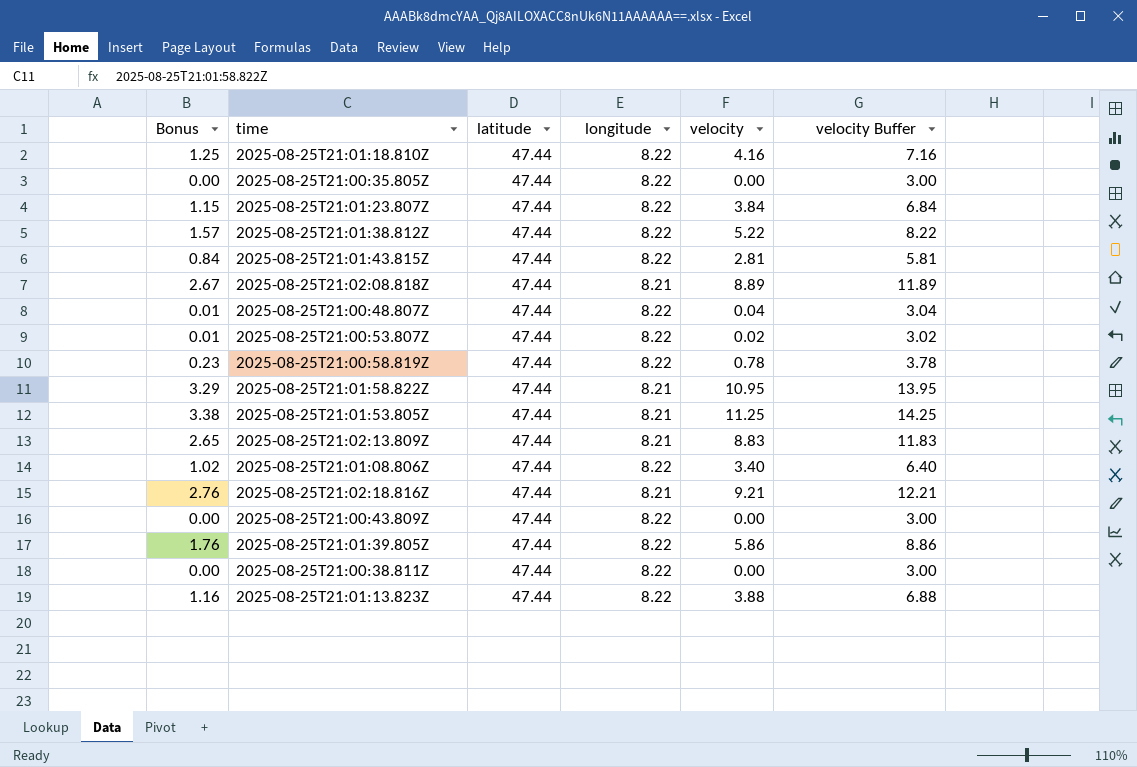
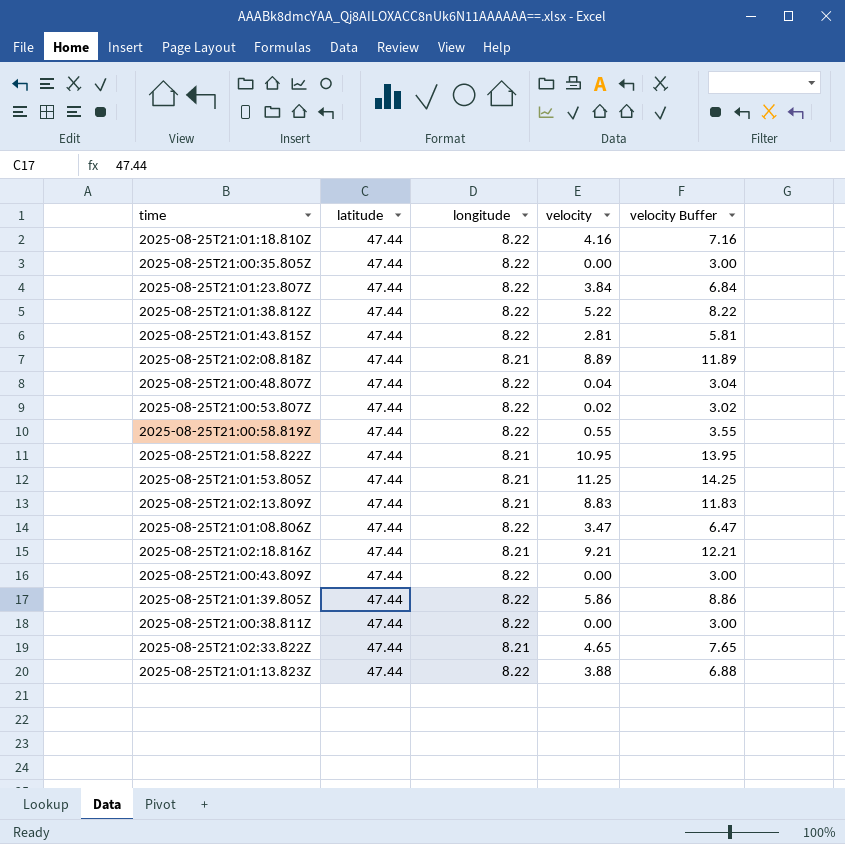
column Bonus | formula: [velocity] * 0.3 -> none
2025-08-25T21:00:58.819Z | velocity: 0.78 -> 0.55
2025-08-25T21:00:58.819Z | velocity Buffer: 3.78 -> 3.55
2025-08-25T21:01:08.806Z | velocity: 3.40 -> 3.47
2025-08-25T21:01:08.806Z | velocity Buffer: 6.40 -> 6.47
row 2025-08-25T21:02:33.822Z: none -> 47.44 | 8.21 | 4.65 | 7.65

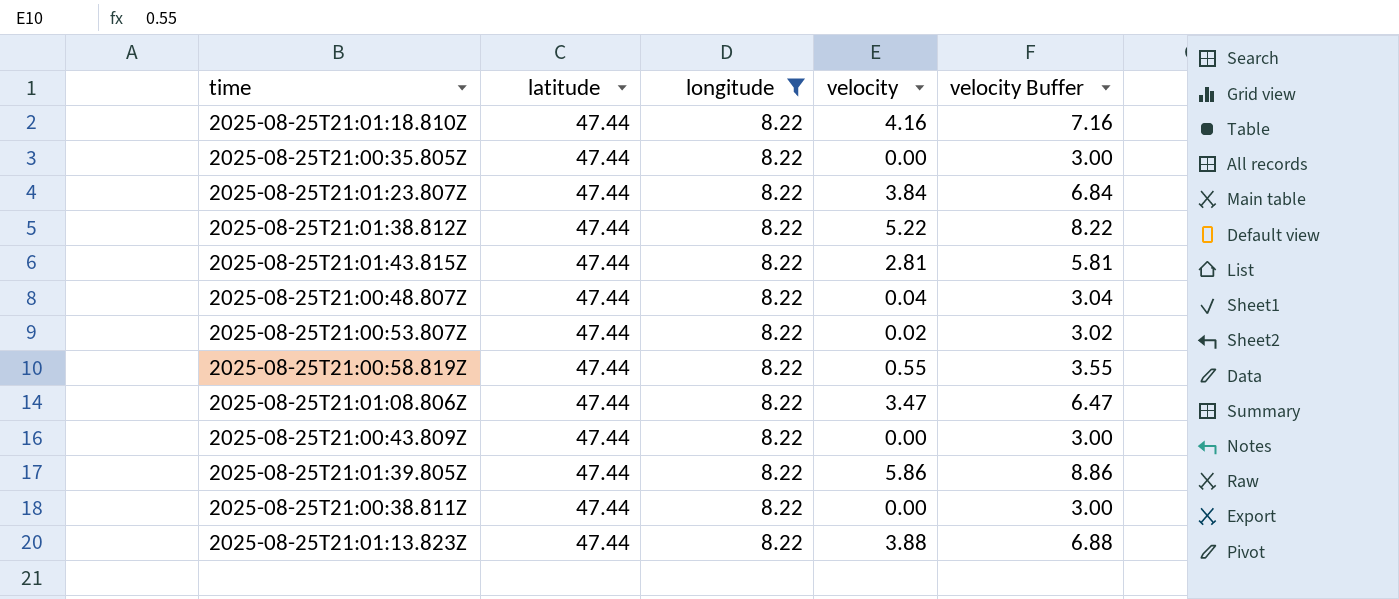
filter: none -> longitude = 8.22

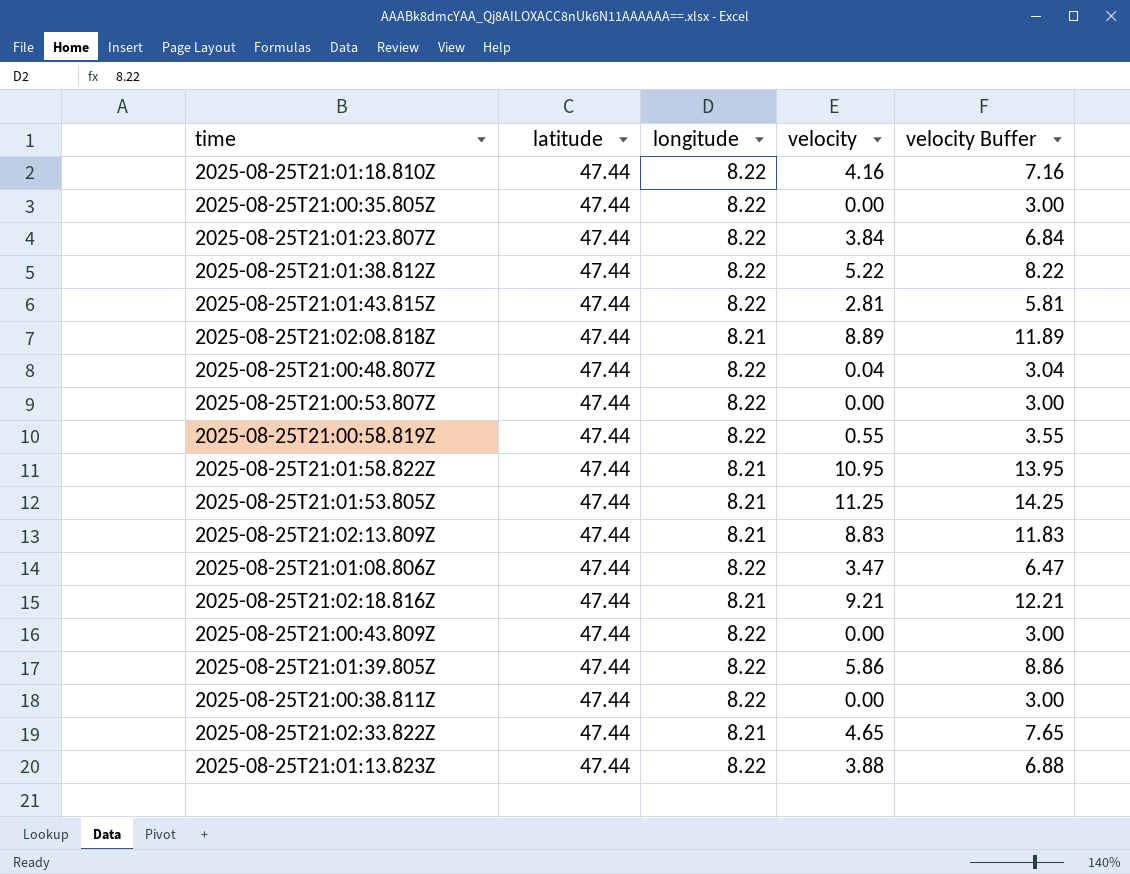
filter: longitude = 8.22 -> none
2025-08-25T21:00:53.807Z | velocity: 0.02 -> 0.00
2025-08-25T21:00:53.807Z | velocity Buffer: 3.02 -> 3.00

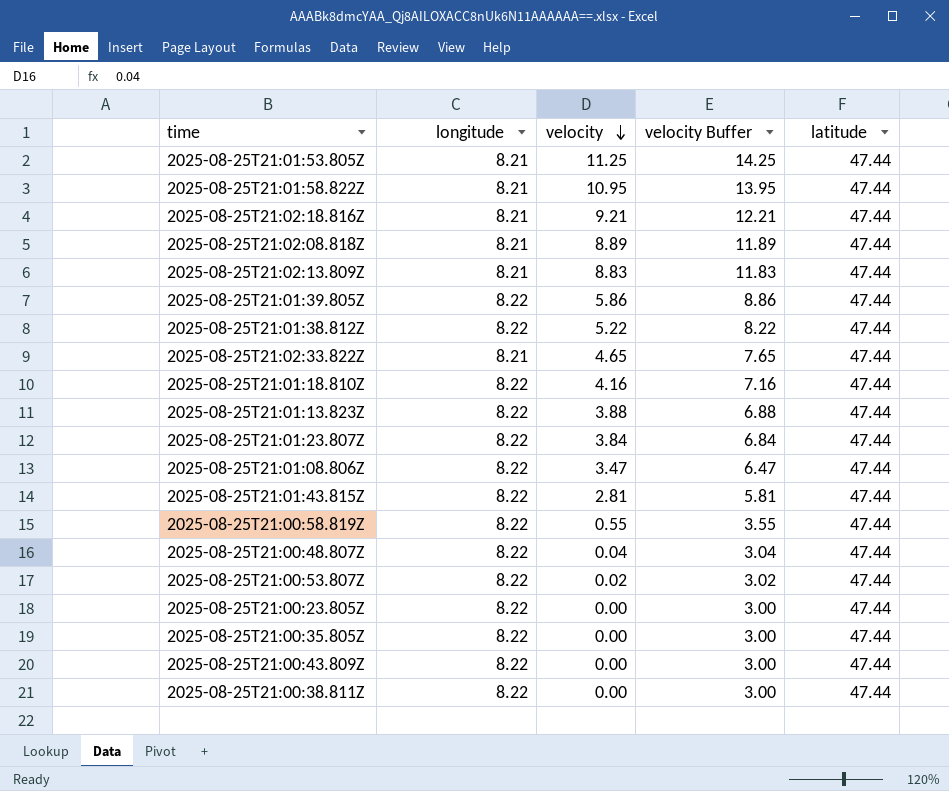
row order: none -> velocity descending
column latitude | position: 2 -> 5
2025-08-25T21:00:53.807Z | velocity: 0.00 -> 0.02
2025-08-25T21:00:53.807Z | velocity Buffer: 3.00 -> 3.02
row 2025-08-25T21:00:23.805Z: none -> 8.22 | 0.00 | 3.00 | 47.44

